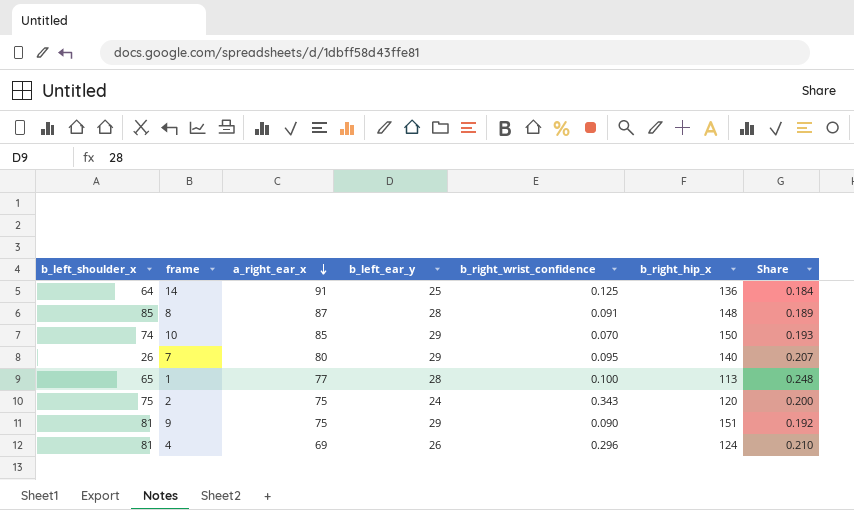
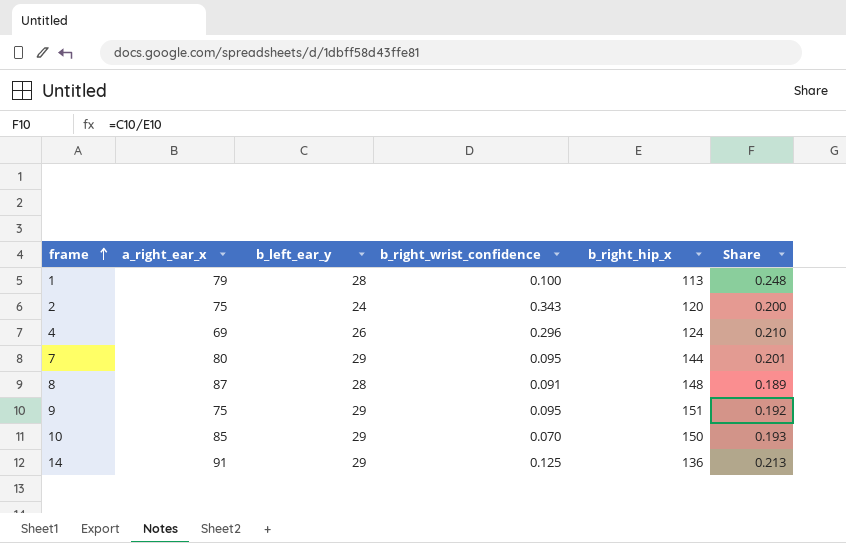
row order: a_right_ear_x descending -> frame ascending
column b_left_shoulder_x | position: 1 -> none
1 | a_right_ear_x: 77 -> 79
7 | b_right_hip_x: 140 -> 144
7 | Share: 0.207 -> 0.201
9 | b_right_wrist_confidence: 0.090 -> 0.095
14 | b_left_ear_y: 25 -> 29
14 | Share: 0.184 -> 0.213

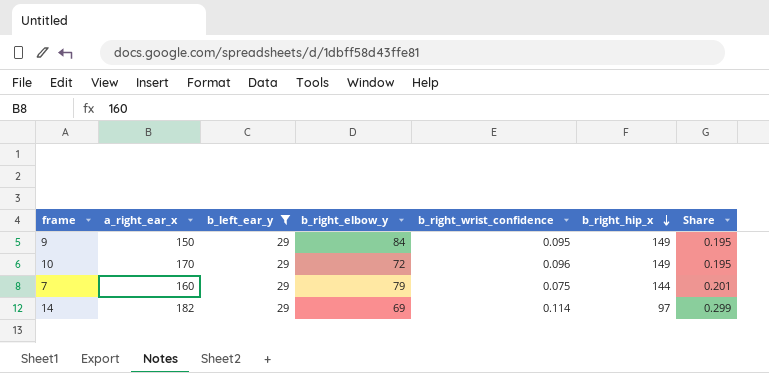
filter: none -> b_left_ear_y = 29
row order: frame ascending -> b_right_hip_x descending
column b_right_elbow_y | position: none -> 4
9 | a_right_ear_x: 75 -> 150
9 | b_right_hip_x: 151 -> 149
9 | Share: 0.192 -> 0.195
10 | a_right_ear_x: 85 -> 170
10 | b_right_wrist_confidence: 0.070 -> 0.096
10 | b_right_hip_x: 150 -> 149
10 | Share: 0.193 -> 0.195
7 | a_right_ear_x: 80 -> 160
7 | b_right_wrist_confidence: 0.095 -> 0.075
14 | a_right_ear_x: 91 -> 182
14 | b_right_wrist_confidence: 0.125 -> 0.114
14 | b_right_hip_x: 136 -> 97
14 | Share: 0.213 -> 0.299

